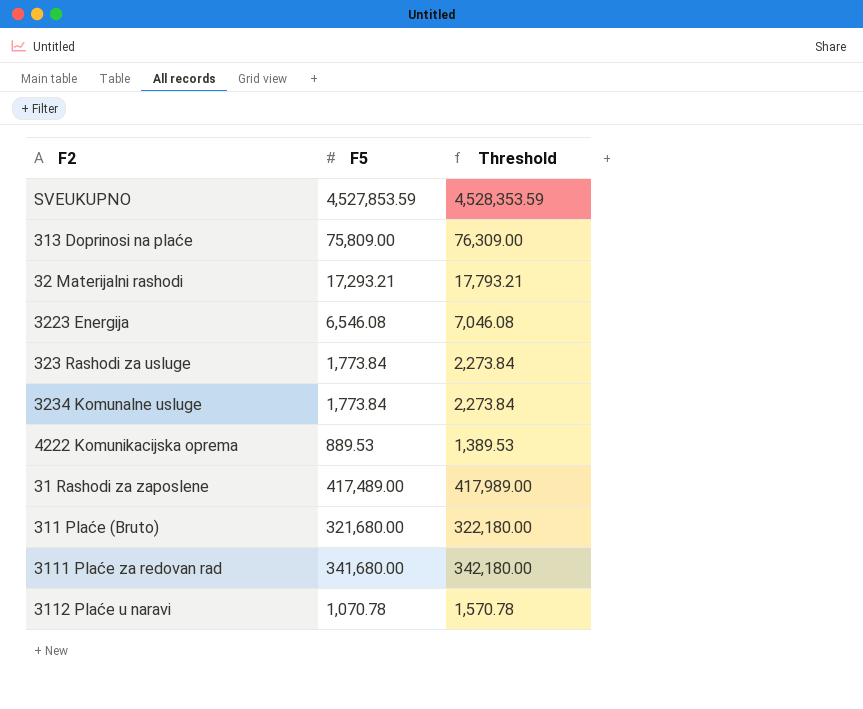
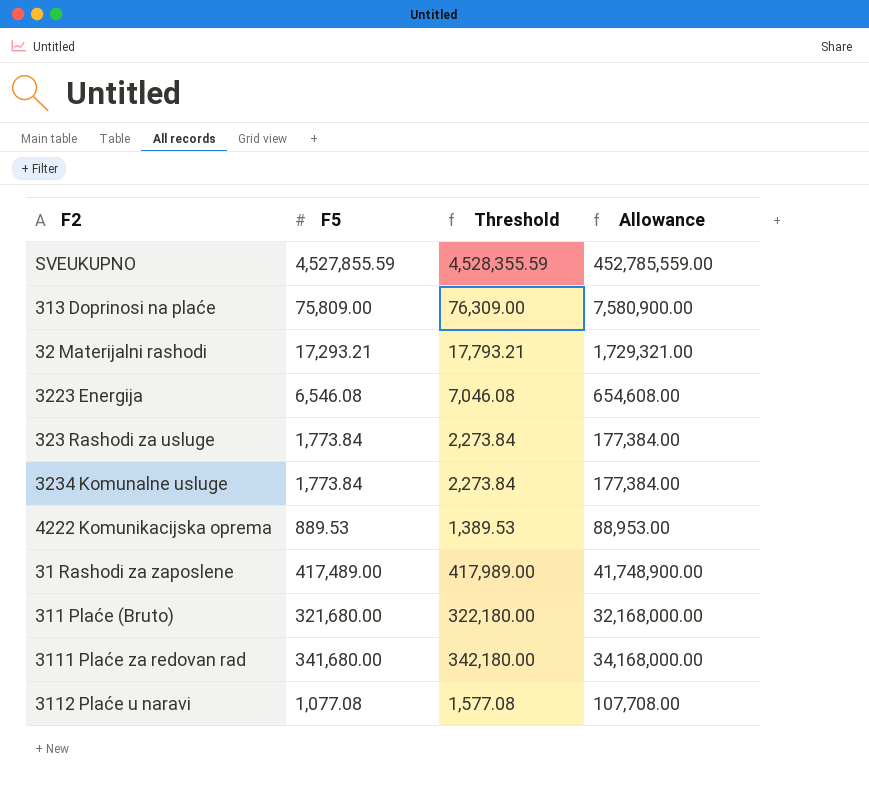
column Allowance | formula: none -> [F5] * 100
SVEUKUPNO | F5: 4,527,853.59 -> 4,527,855.59
SVEUKUPNO | Threshold: 4,528,353.59 -> 4,528,355.59
3112 Plaće u naravi | F5: 1,070.78 -> 1,077.08
3112 Plaće u naravi | Threshold: 1,570.78 -> 1,577.08

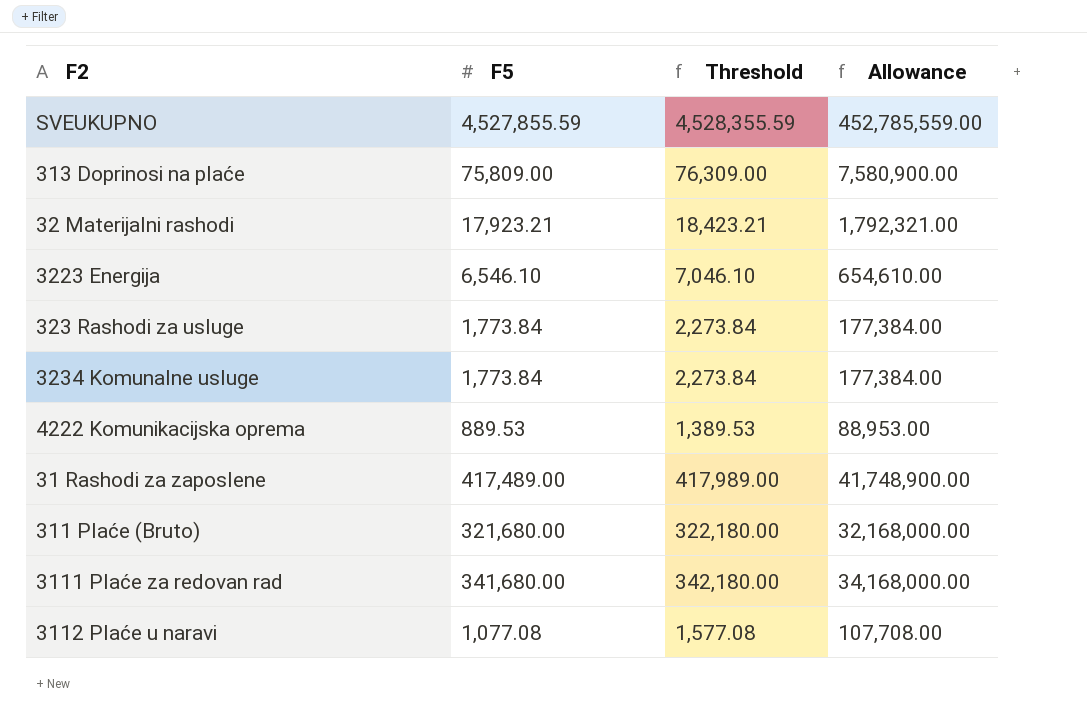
32 Materijalni rashodi | F5: 17,293.21 -> 17,923.21
32 Materijalni rashodi | Threshold: 17,793.21 -> 18,423.21
32 Materijalni rashodi | Allowance: 1,729,321.00 -> 1,792,321.00
3223 Energija | F5: 6,546.08 -> 6,546.10
3223 Energija | Threshold: 7,046.08 -> 7,046.10
3223 Energija | Allowance: 654,608.00 -> 654,610.00

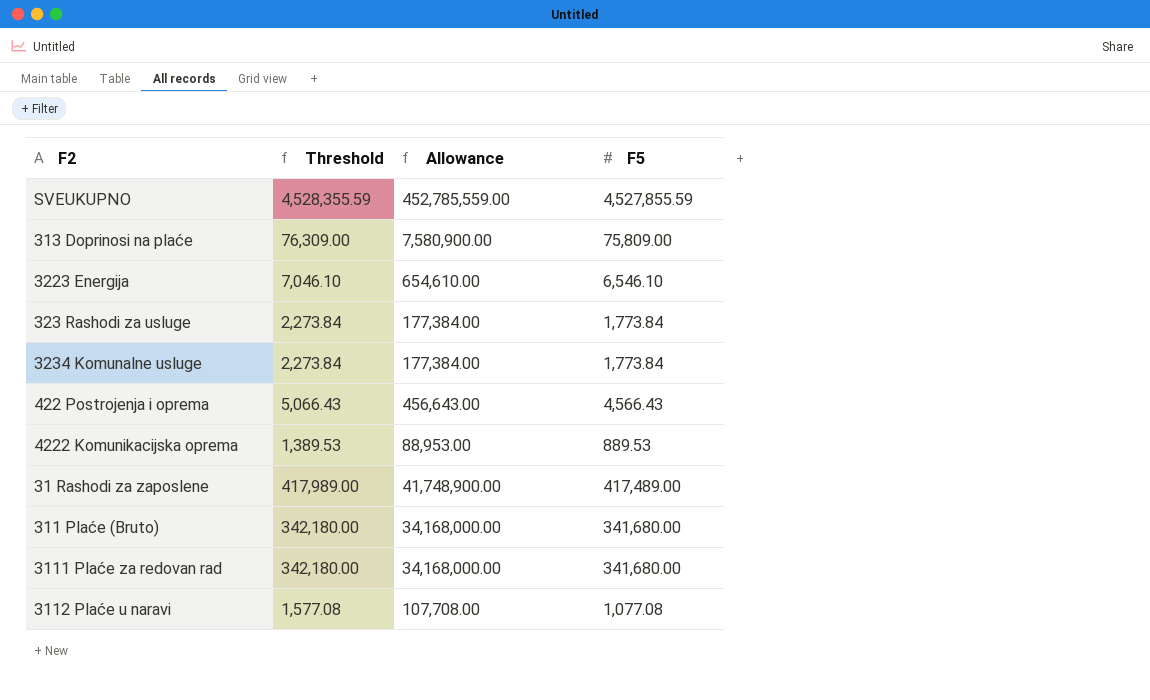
column F5 | position: 2 -> 4
row 32 Materijalni rashodi: 17,923.21 | 18,423.21 | 1,792,321.00 -> none
row 422 Postrojenja i oprema: none -> 5,066.43 | 456,643.00 | 4,566.43
311 Plaće (Bruto) | Threshold: 322,180.00 -> 342,180.00
311 Plaće (Bruto) | Allowance: 32,168,000.00 -> 34,168,000.00
311 Plaće (Bruto) | F5: 321,680.00 -> 341,680.00

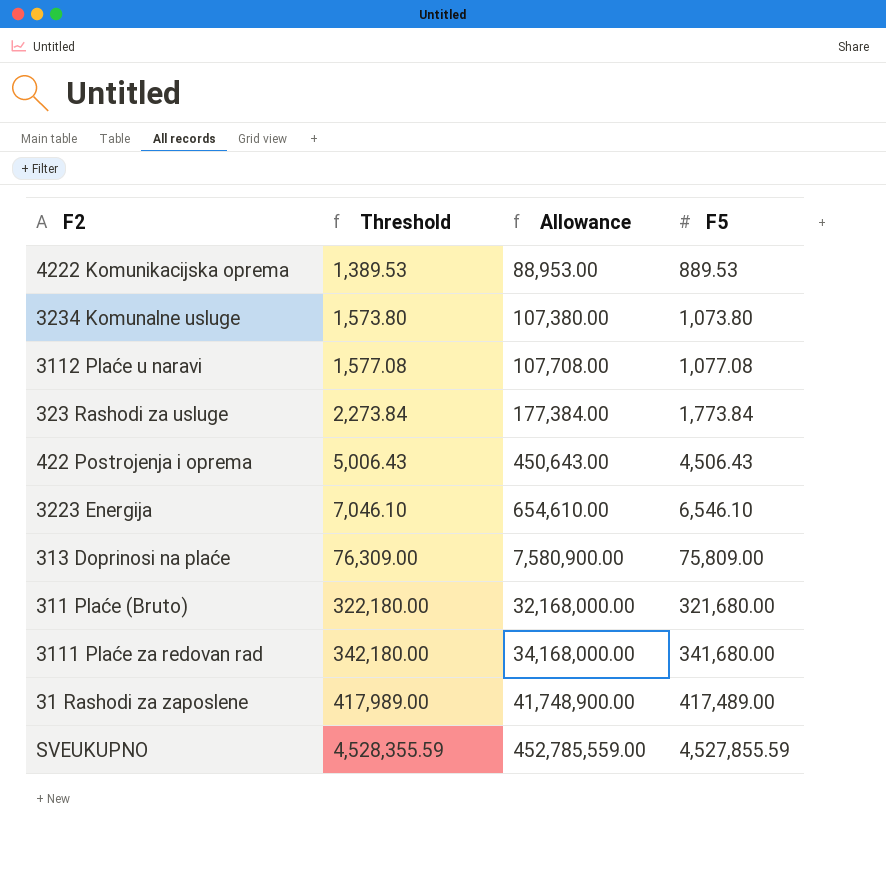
row order: none -> Threshold ascending
3234 Komunalne usluge | Threshold: 2,273.84 -> 1,573.80
3234 Komunalne usluge | Allowance: 177,384.00 -> 107,380.00
3234 Komunalne usluge | F5: 1,773.84 -> 1,073.80
422 Postrojenja i oprema | Threshold: 5,066.43 -> 5,006.43
422 Postrojenja i oprema | Allowance: 456,643.00 -> 450,643.00
422 Postrojenja i oprema | F5: 4,566.43 -> 4,506.43
311 Plaće (Bruto) | Threshold: 342,180.00 -> 322,180.00
311 Plaće (Bruto) | Allowance: 34,168,000.00 -> 32,168,000.00
311 Plaće (Bruto) | F5: 341,680.00 -> 321,680.00

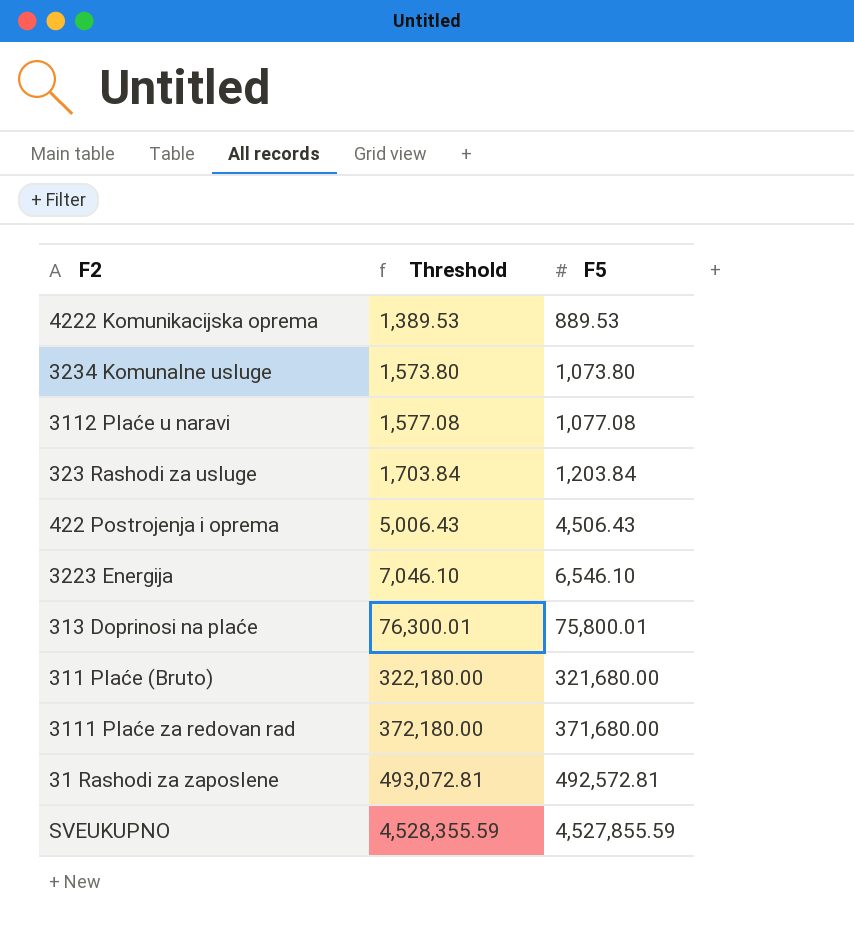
column Allowance | formula: [F5] * 100 -> none
323 Rashodi za usluge | Threshold: 2,273.84 -> 1,703.84
323 Rashodi za usluge | F5: 1,773.84 -> 1,203.84
313 Doprinosi na plaće | Threshold: 76,309.00 -> 76,300.01
313 Doprinosi na plaće | F5: 75,809.00 -> 75,800.01
3111 Plaće za redovan rad | Threshold: 342,180.00 -> 372,180.00
3111 Plaće za redovan rad | F5: 341,680.00 -> 371,680.00
31 Rashodi za zaposlene | Threshold: 417,989.00 -> 493,072.81
31 Rashodi za zaposlene | F5: 417,489.00 -> 492,572.81

